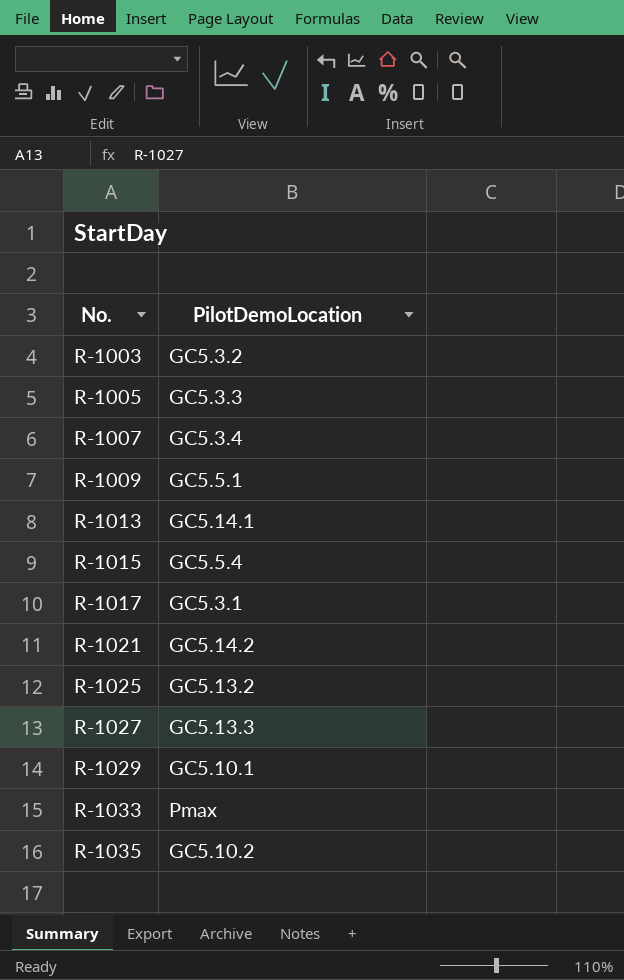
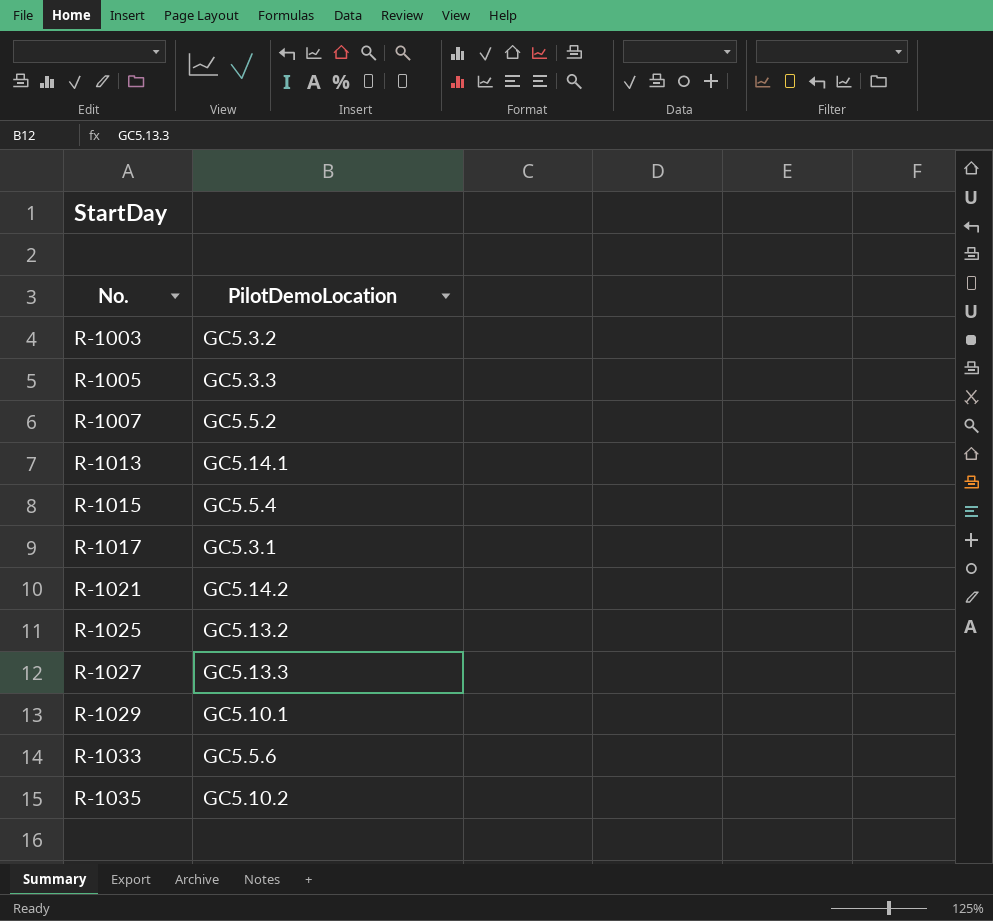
row R-1009: GC5.5.1 -> none
R-1007 | PilotDemoLocation: GC5.3.4 -> GC5.5.2
R-1033 | PilotDemoLocation: Pmax -> GC5.5.6

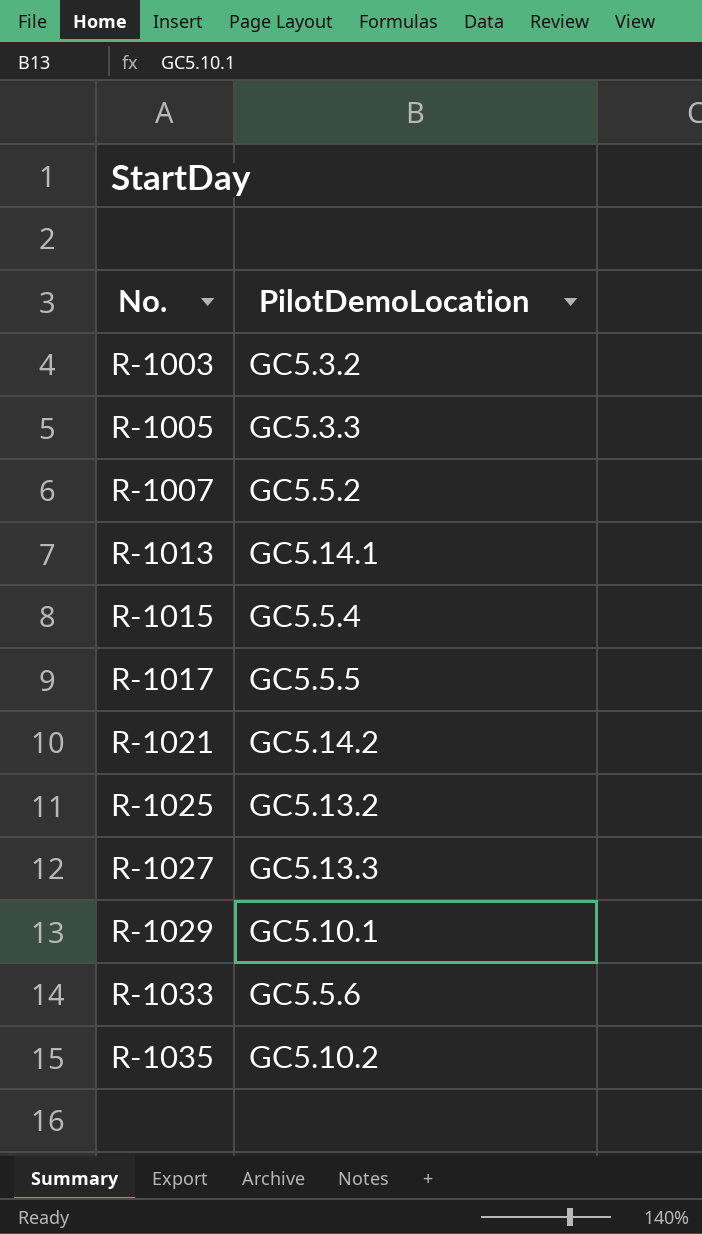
R-1017 | PilotDemoLocation: GC5.3.1 -> GC5.5.5

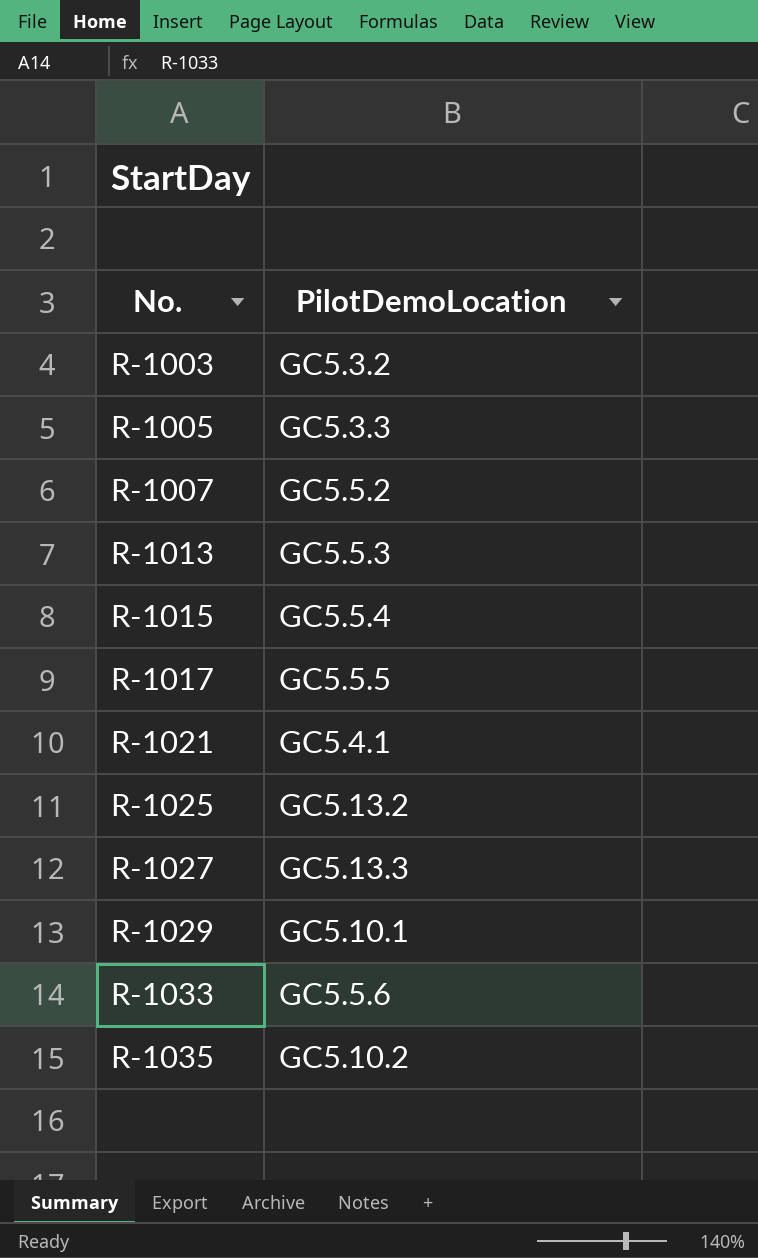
R-1013 | PilotDemoLocation: GC5.14.1 -> GC5.5.3
R-1021 | PilotDemoLocation: GC5.14.2 -> GC5.4.1

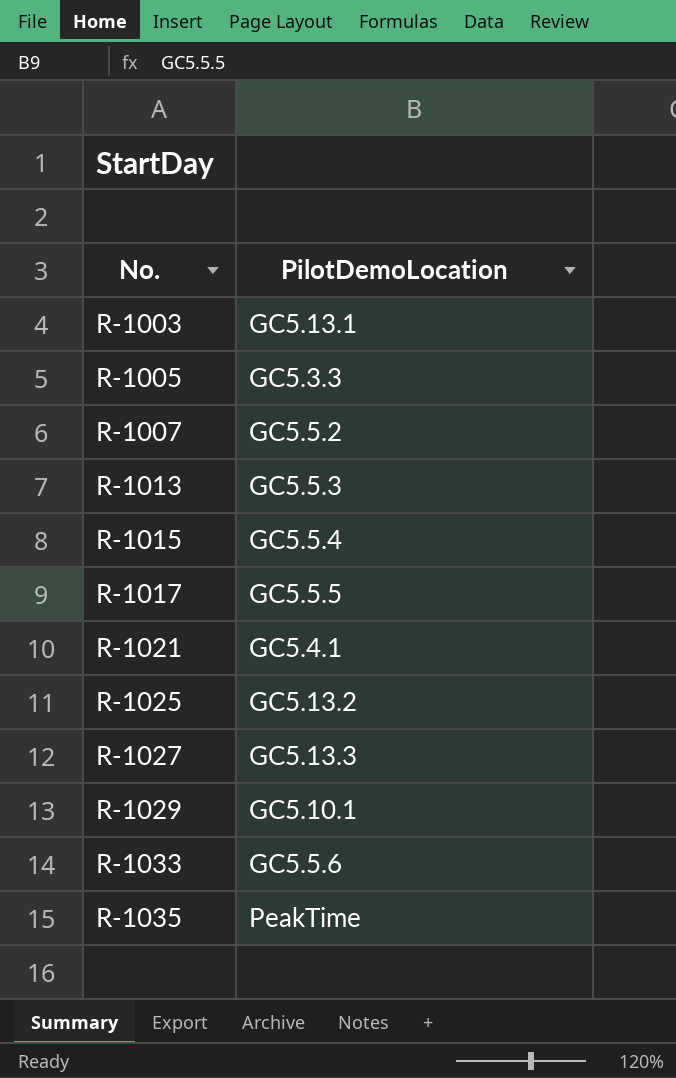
R-1003 | PilotDemoLocation: GC5.3.2 -> GC5.13.1
R-1035 | PilotDemoLocation: GC5.10.2 -> PeakTime

